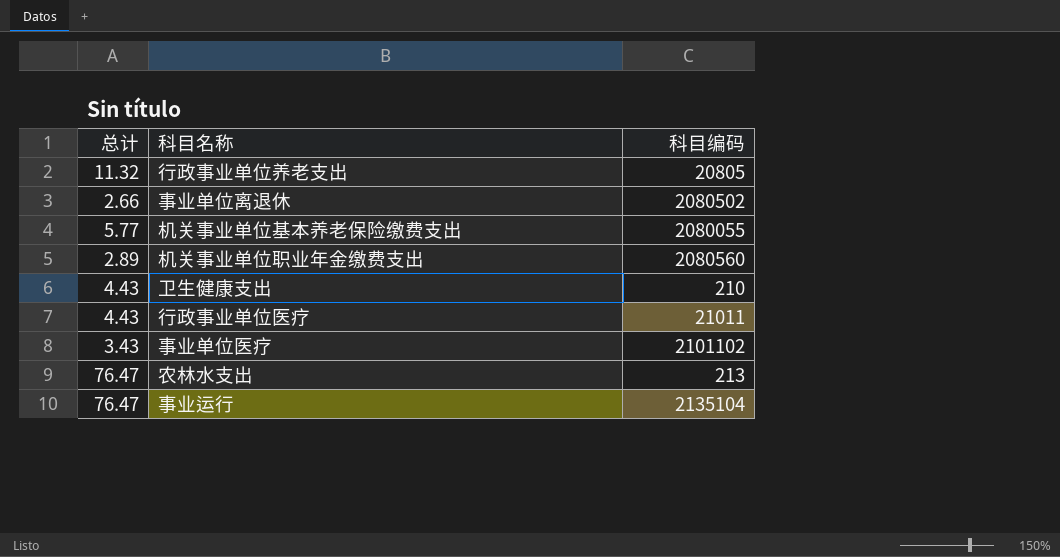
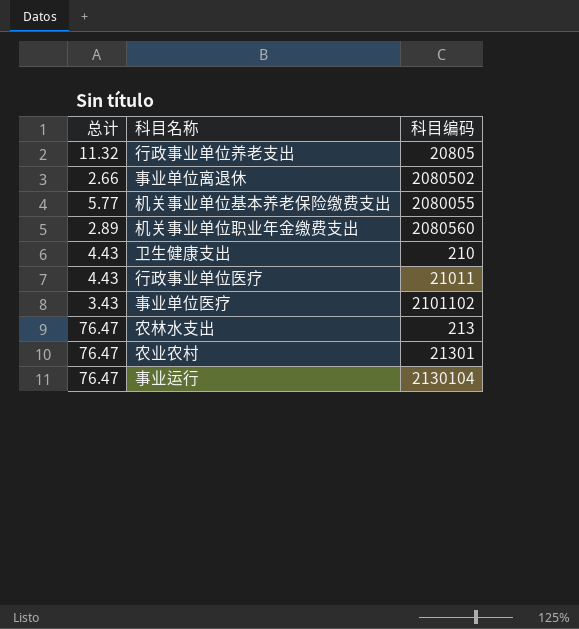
row 农业农村: none -> 76.47 | 21301
事业运行 | 科目编码: 2135104 -> 2130104

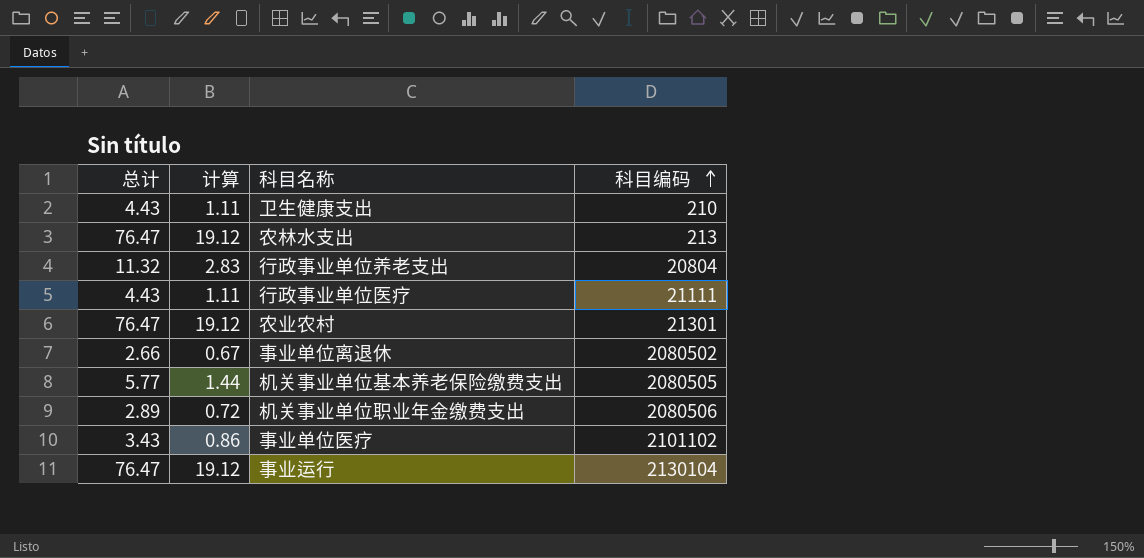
row order: none -> 科目编码 ascending
column 计算 | formula: none -> [总计] * 0.25
行政事业单位养老支出 | 科目编码: 20805 -> 20804
行政事业单位医疗 | 科目编码: 21011 -> 21111
机关事业单位基本养老保险缴费支出 | 科目编码: 2080055 -> 2080505
机关事业单位职业年金缴费支出 | 科目编码: 2080560 -> 2080506

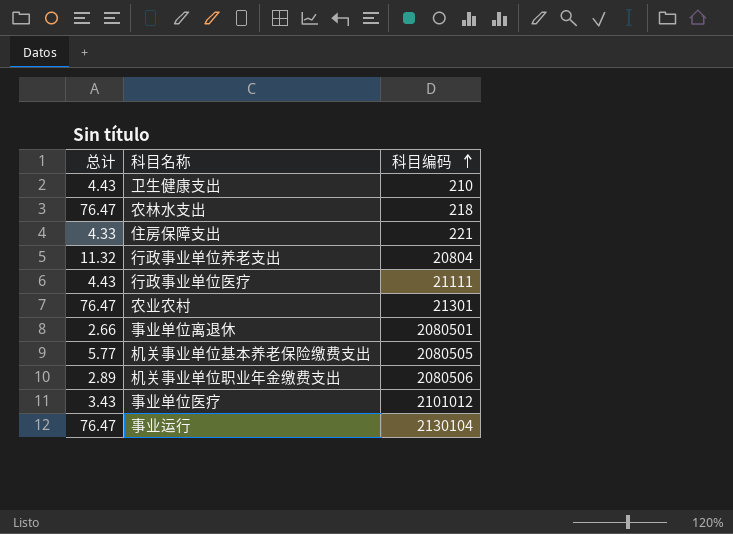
column 计算 | formula: [总计] * 0.25 -> none
农林水支出 | 科目编码: 213 -> 218
row 住房保障支出: none -> 4.33 | 221
事业单位离退休 | 科目编码: 2080502 -> 2080501
事业单位医疗 | 科目编码: 2101102 -> 2101012

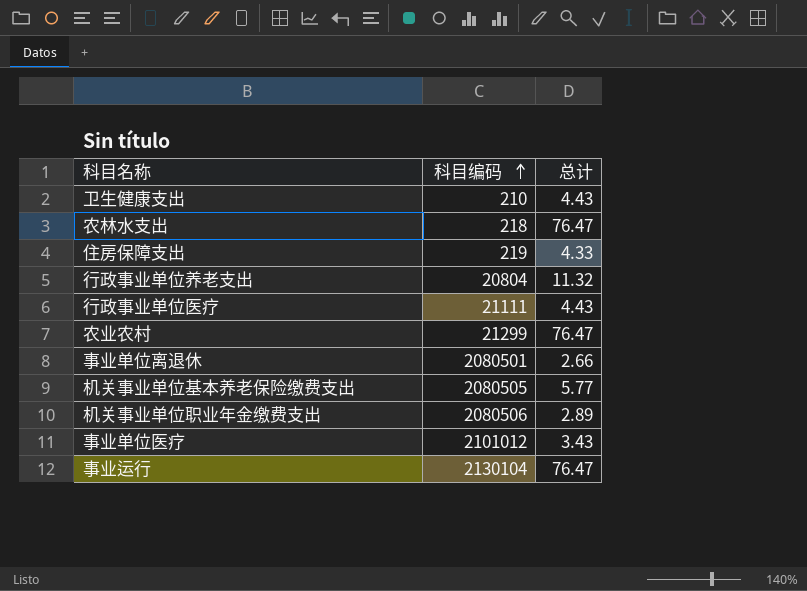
column 总计 | position: 1 -> 3
住房保障支出 | 科目编码: 221 -> 219
农业农村 | 科目编码: 21301 -> 21299

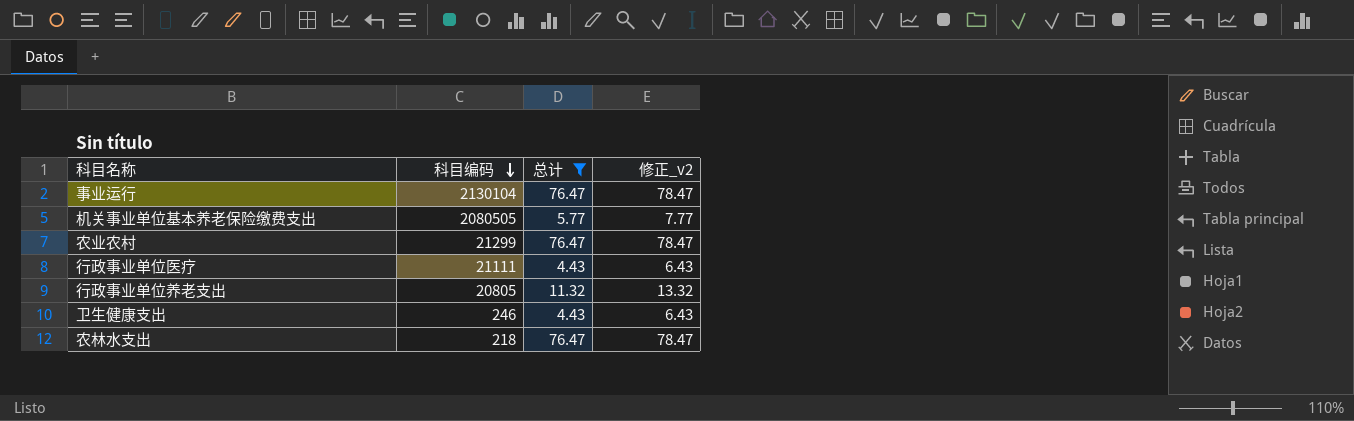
filter: none -> 总计 >= 4.43
row order: 科目编码 ascending -> 科目编码 descending
column 修正_v2 | formula: none -> [总计] + 2
行政事业单位养老支出 | 科目编码: 20804 -> 20805
卫生健康支出 | 科目编码: 210 -> 246

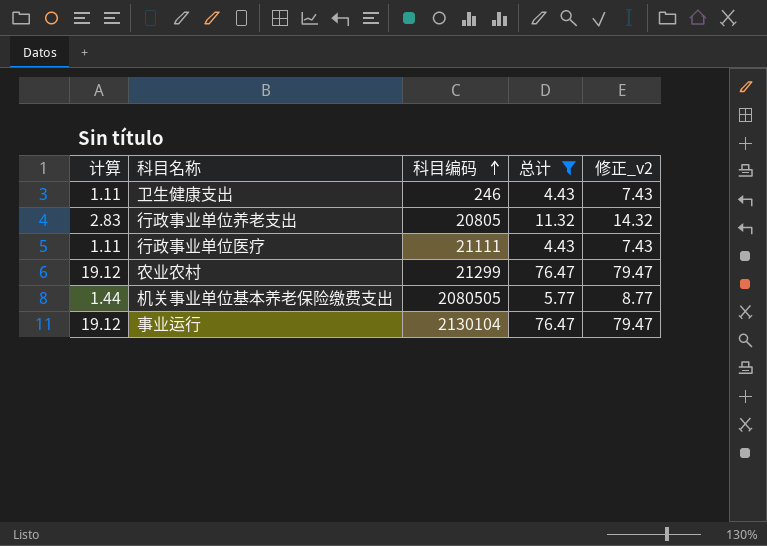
row order: 科目编码 descending -> 科目编码 ascending
column 计算 | formula: none -> [总计] * 0.25
column 修正_v2 | formula: [总计] + 2 -> [总计] + 3
row 农林水支出: 218 | 76.47 | 78.47 -> none

